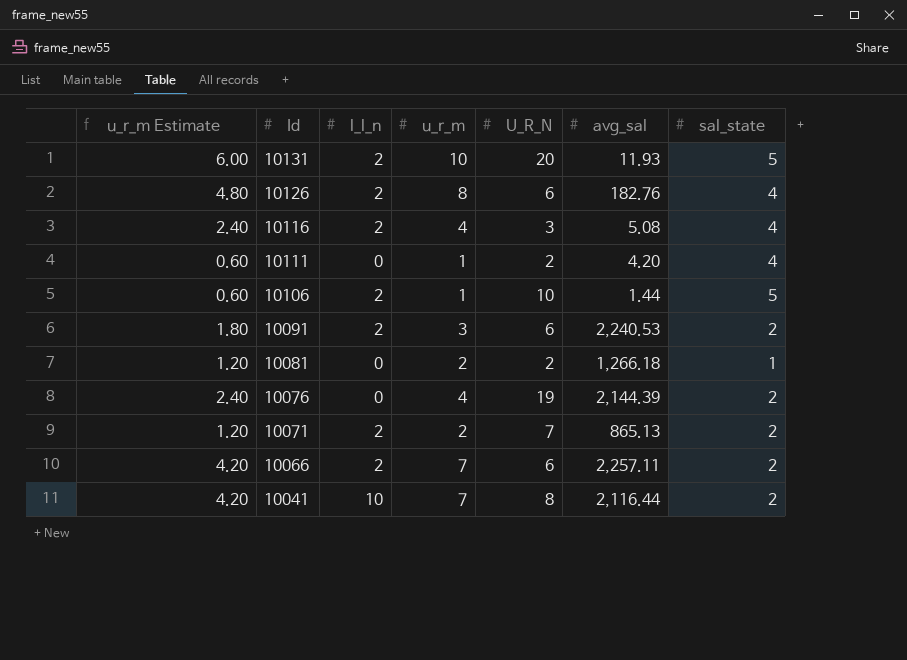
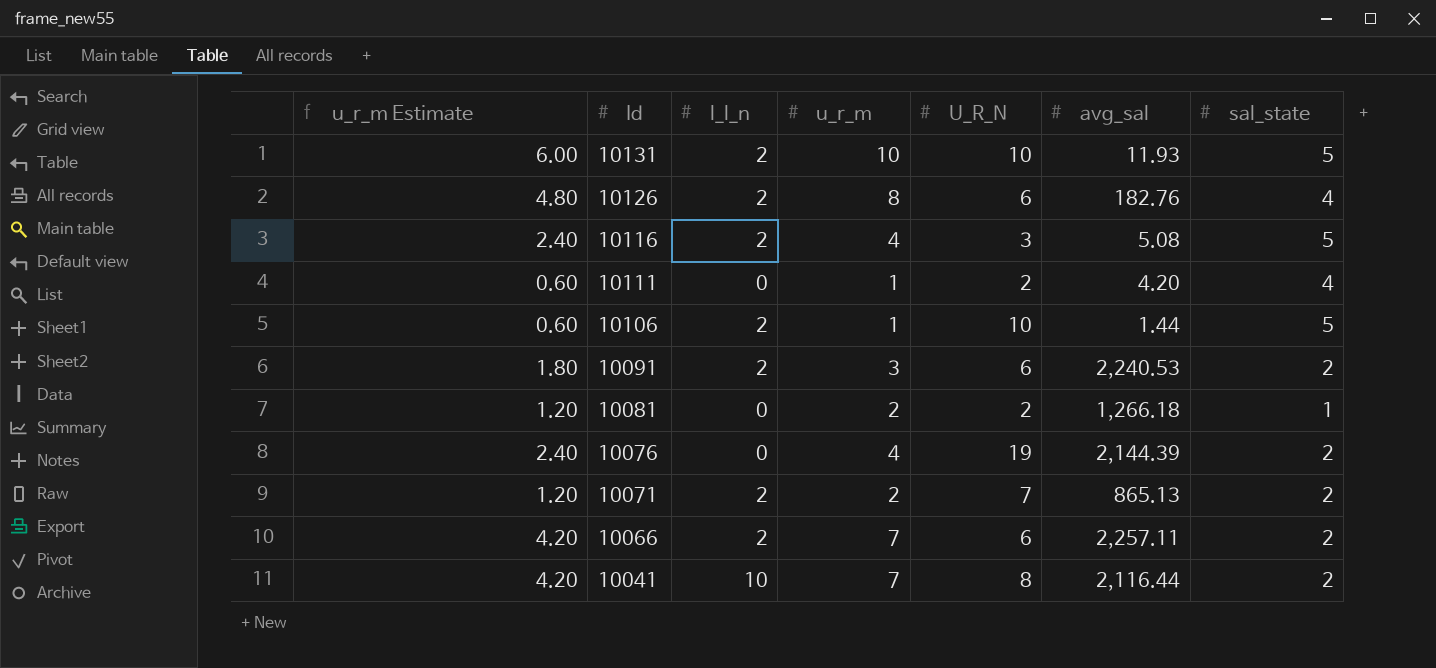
10131 | U_R_N: 20 -> 10
10116 | sal_state: 4 -> 5

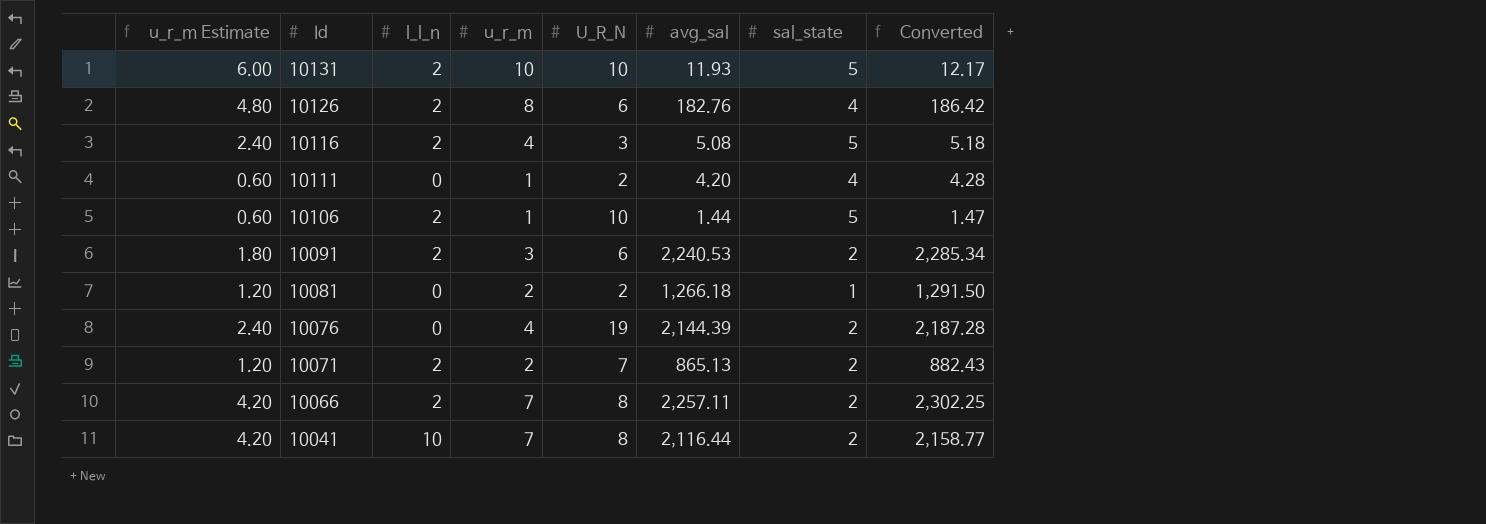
column Converted | formula: none -> [avg_sal] * 1.02
10066 | U_R_N: 6 -> 8

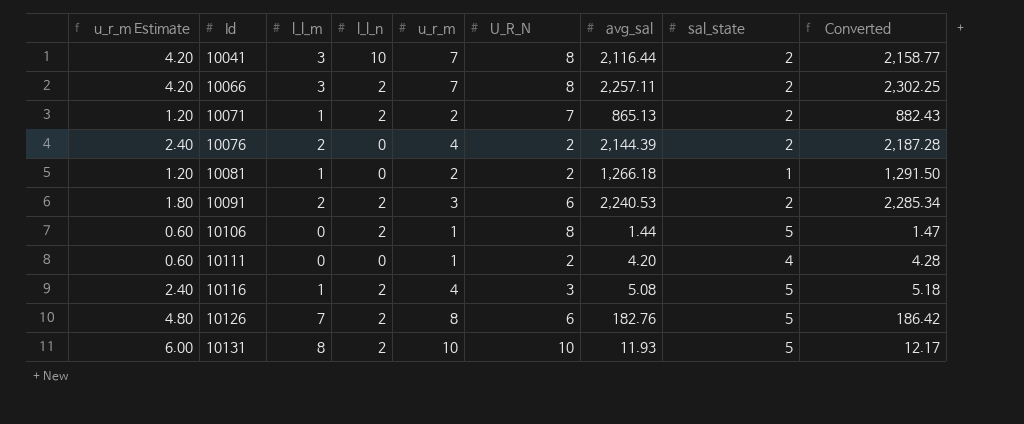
row order: Id descending -> Id ascending
column l_l_m | position: none -> 3
10076 | U_R_N: 19 -> 2
10106 | U_R_N: 10 -> 8
10126 | sal_state: 4 -> 5

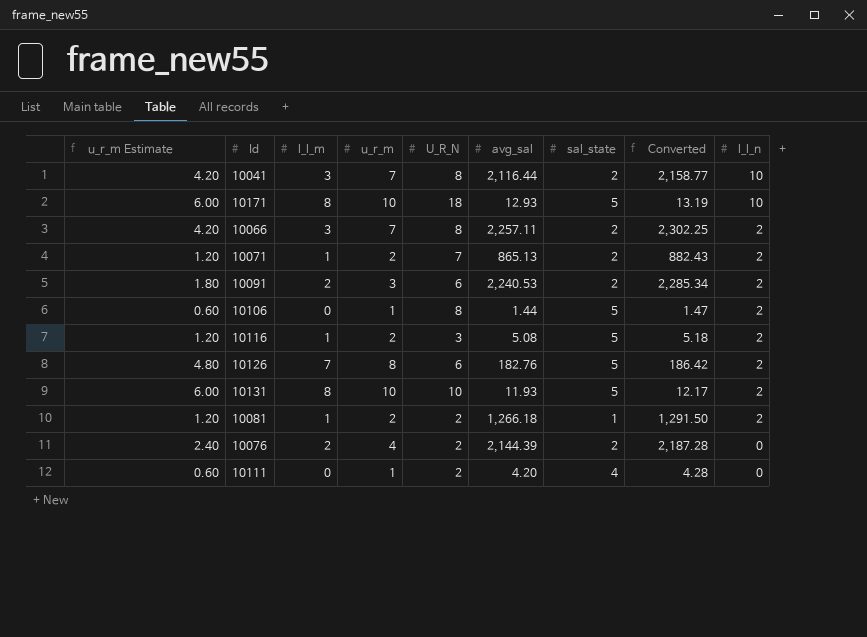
row order: Id ascending -> l_l_n descending
column l_l_n | position: 4 -> 9
row 10171: none -> 6.00 | 8 | 10 | 18 | 12.93 | 5 | 13.19 | 10
10116 | u_r_m Estimate: 2.40 -> 1.20
10116 | u_r_m: 4 -> 2
10081 | l_l_n: 0 -> 2

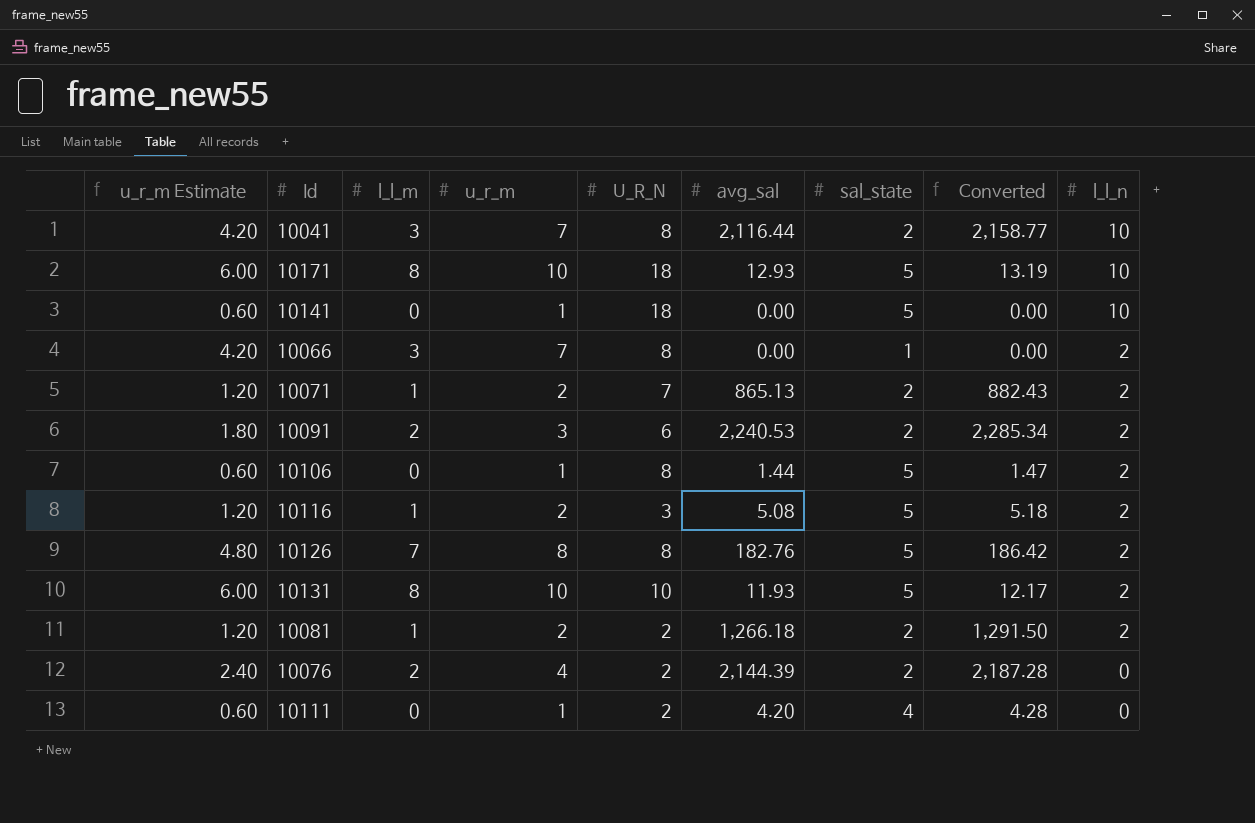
row 10141: none -> 0.60 | 0 | 1 | 18 | 0.00 | 5 | 0.00 | 10
10066 | avg_sal: 2,257.11 -> 0.00
10066 | sal_state: 2 -> 1
10066 | Converted: 2,302.25 -> 0.00
10126 | U_R_N: 6 -> 8
10081 | sal_state: 1 -> 2

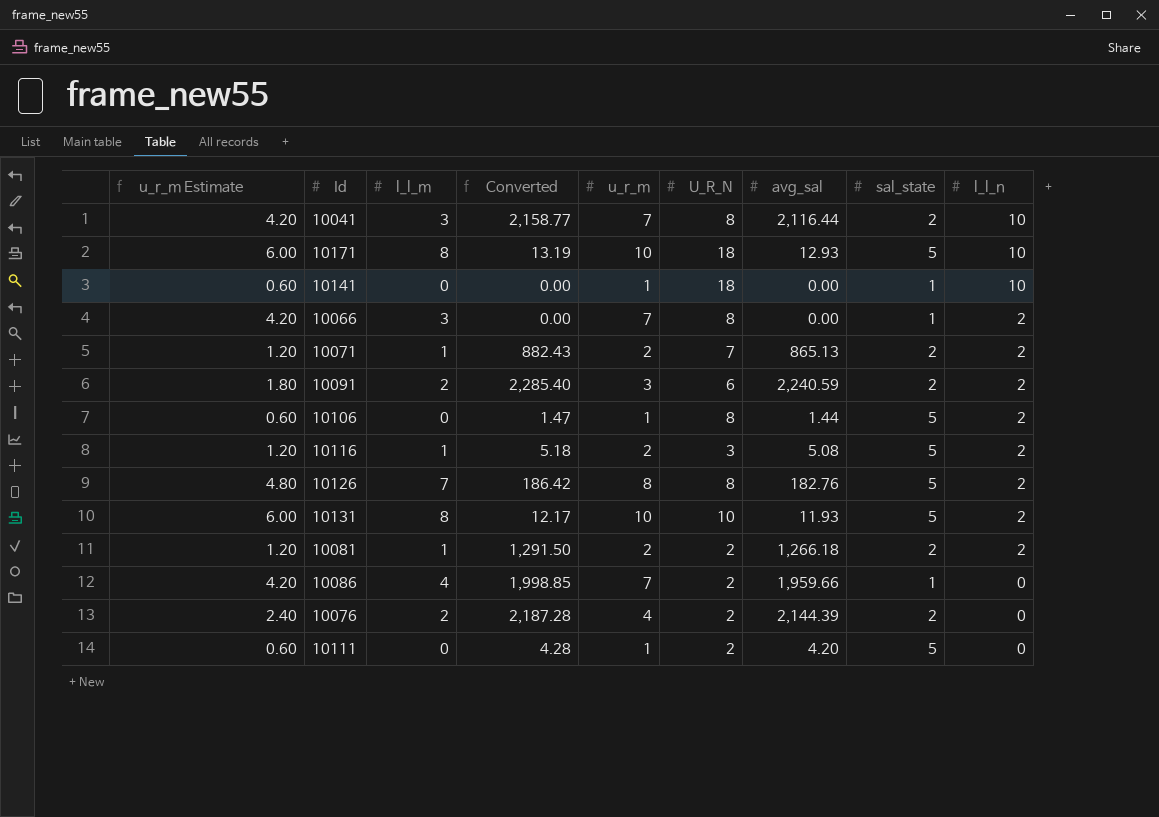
column Converted | position: 8 -> 4
10141 | sal_state: 5 -> 1
10091 | Converted: 2,285.34 -> 2,285.40
10091 | avg_sal: 2,240.53 -> 2,240.59
row 10086: none -> 4.20 | 4 | 1,998.85 | 7 | 2 | 1,959.66 | 1 | 0
10111 | sal_state: 4 -> 5

